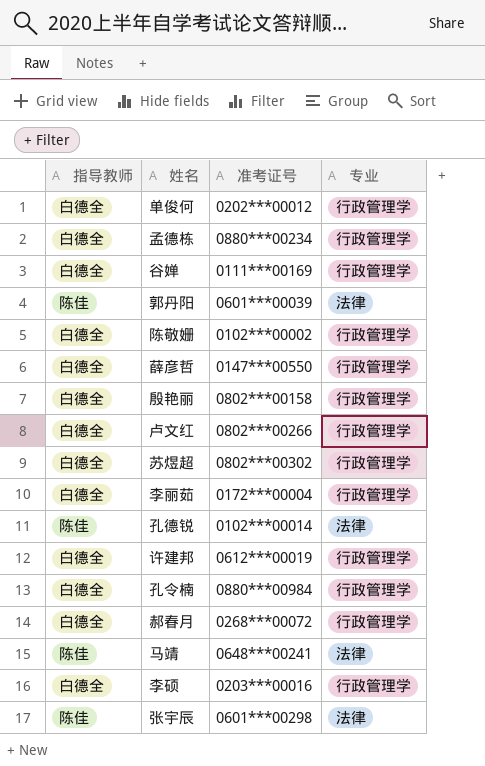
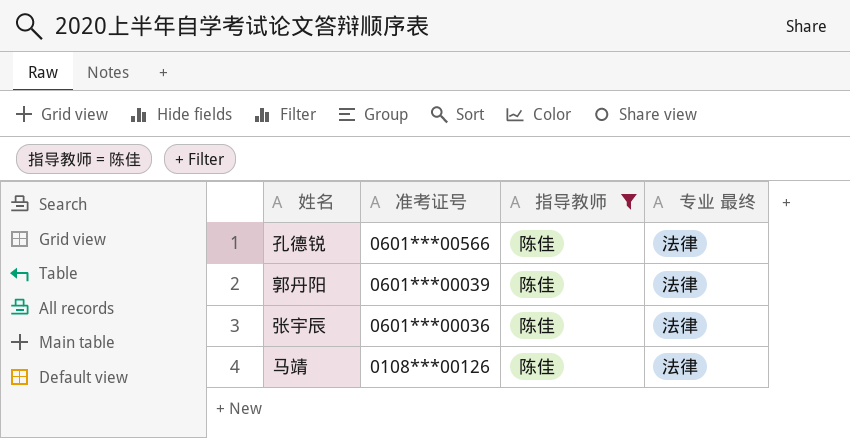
filter: none -> 指导教师 = 陈佳
row order: none -> 准考证号 descending
column 指导教师 | position: 1 -> 3
column name: 专业 -> 专业 最终
孔德锐 | 准考证号: 0102***00014 -> 0601***00566
张宇辰 | 准考证号: 0601***00298 -> 0601***00036
马靖 | 准考证号: 0648***00241 -> 0108***00126

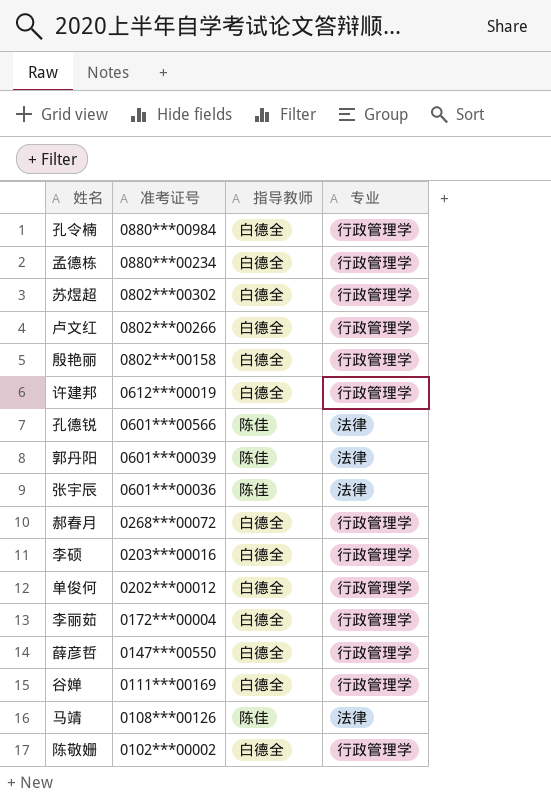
filter: 指导教师 = 陈佳 -> none
column name: 专业 最终 -> 专业

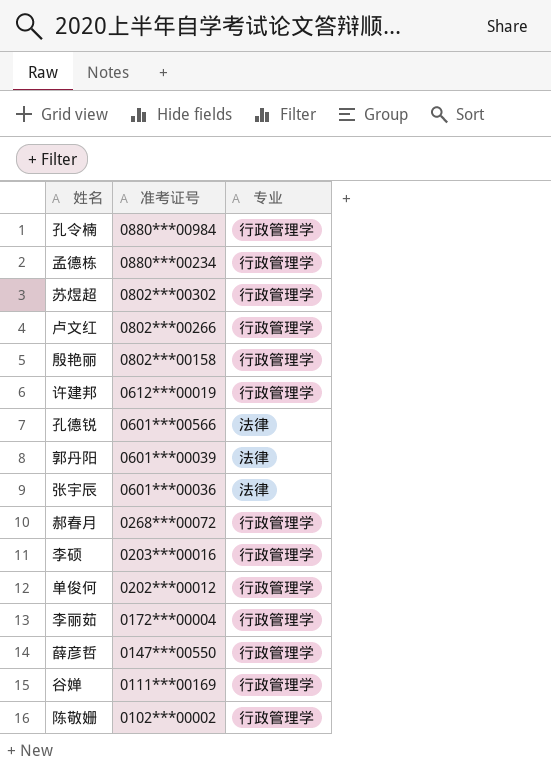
column 指导教师 | position: 3 -> none
row 马靖: 0108***00126 | 陈佳 | 法律 -> none

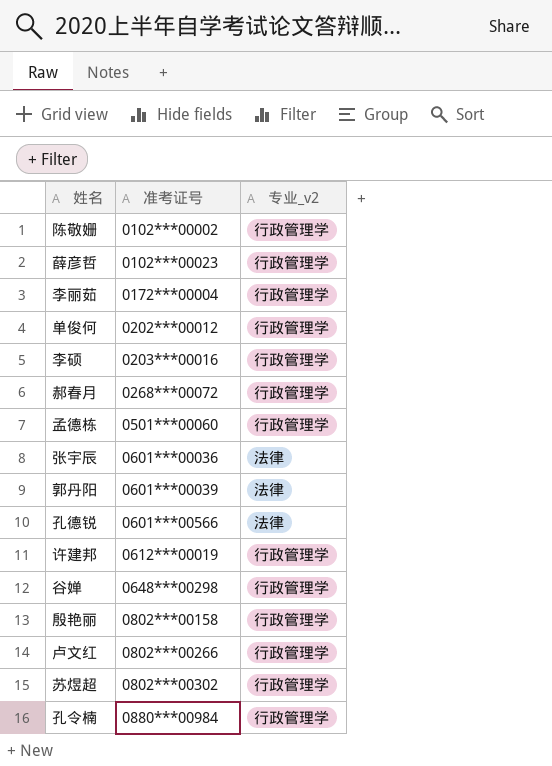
row order: 准考证号 descending -> 准考证号 ascending
column name: 专业 -> 专业_v2
薛彦哲 | 准考证号: 0147***00550 -> 0102***00023
孟德栋 | 准考证号: 0880***00234 -> 0501***00060
谷婵 | 准考证号: 0111***00169 -> 0648***00298

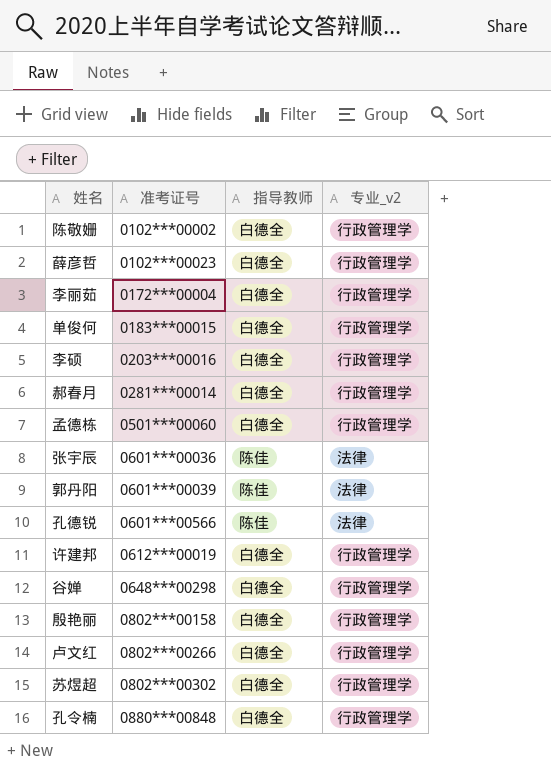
column 指导教师 | position: none -> 3
单俊何 | 准考证号: 0202***00012 -> 0183***00015
郝春月 | 准考证号: 0268***00072 -> 0281***00014
孔令楠 | 准考证号: 0880***00984 -> 0880***00848

